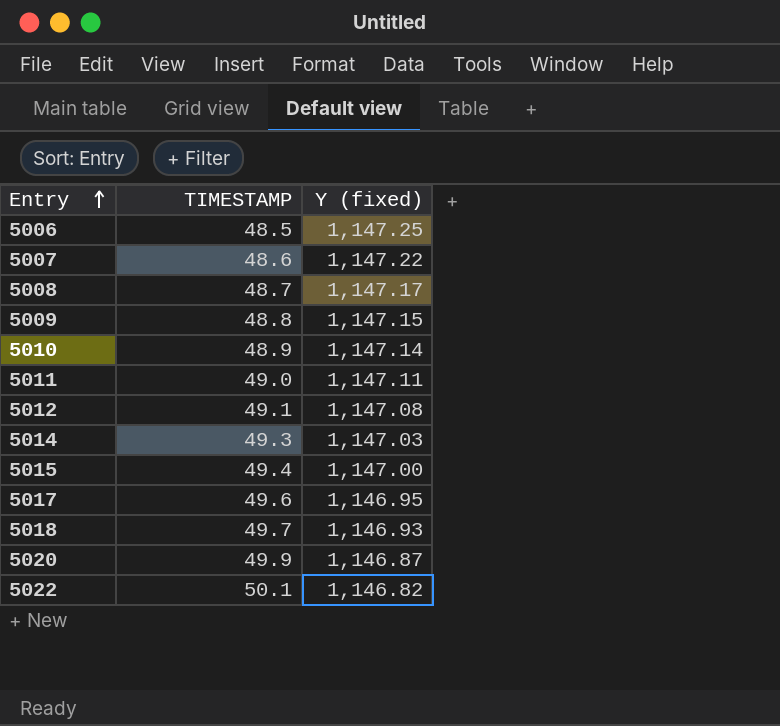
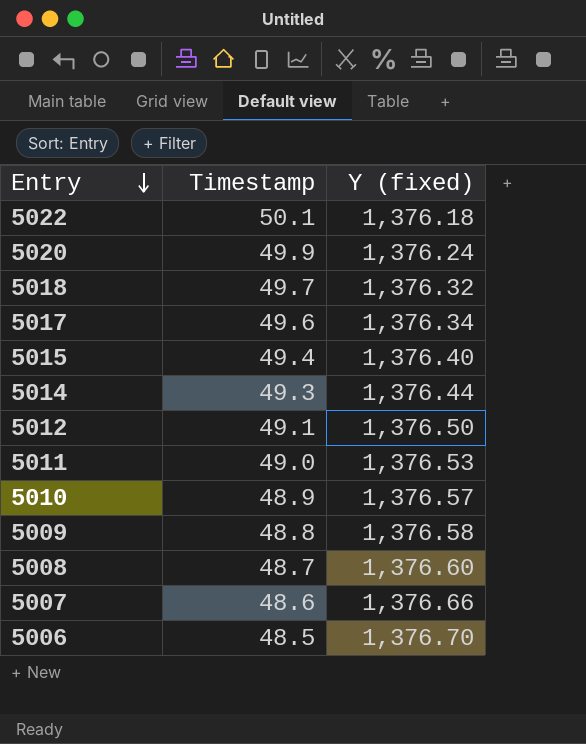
row order: Entry ascending -> Entry descending
column name: TIMESTAMP -> Timestamp
5022 | Y (fixed): 1,146.82 -> 1,376.18
5020 | Y (fixed): 1,146.87 -> 1,376.24
5018 | Y (fixed): 1,146.93 -> 1,376.32
5017 | Y (fixed): 1,146.95 -> 1,376.34
5015 | Y (fixed): 1,147.00 -> 1,376.40
5014 | Y (fixed): 1,147.03 -> 1,376.44
5012 | Y (fixed): 1,147.08 -> 1,376.50
5011 | Y (fixed): 1,147.11 -> 1,376.53
5010 | Y (fixed): 1,147.14 -> 1,376.57
5009 | Y (fixed): 1,147.15 -> 1,376.58
5008 | Y (fixed): 1,147.17 -> 1,376.60
5007 | Y (fixed): 1,147.22 -> 1,376.66
5006 | Y (fixed): 1,147.25 -> 1,376.70

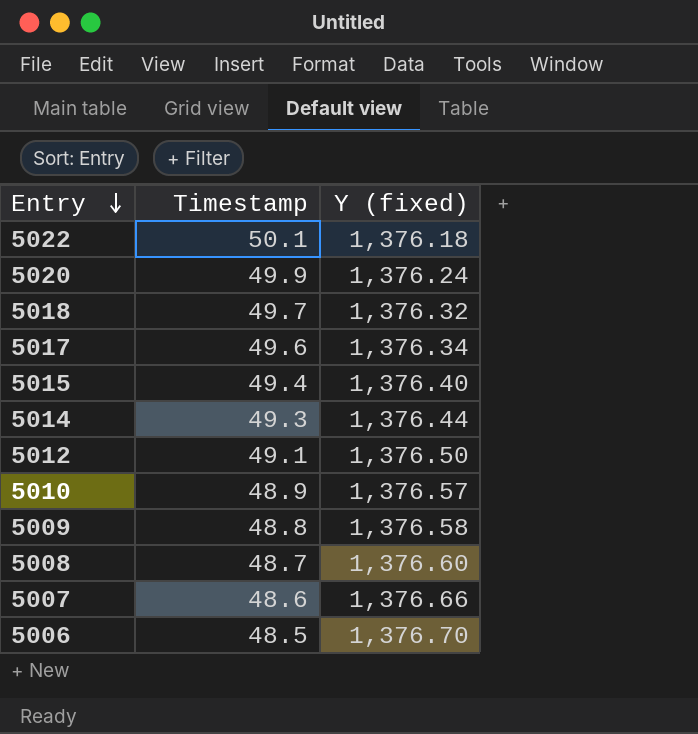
row 5011: 49.0 | 1,376.53 -> none

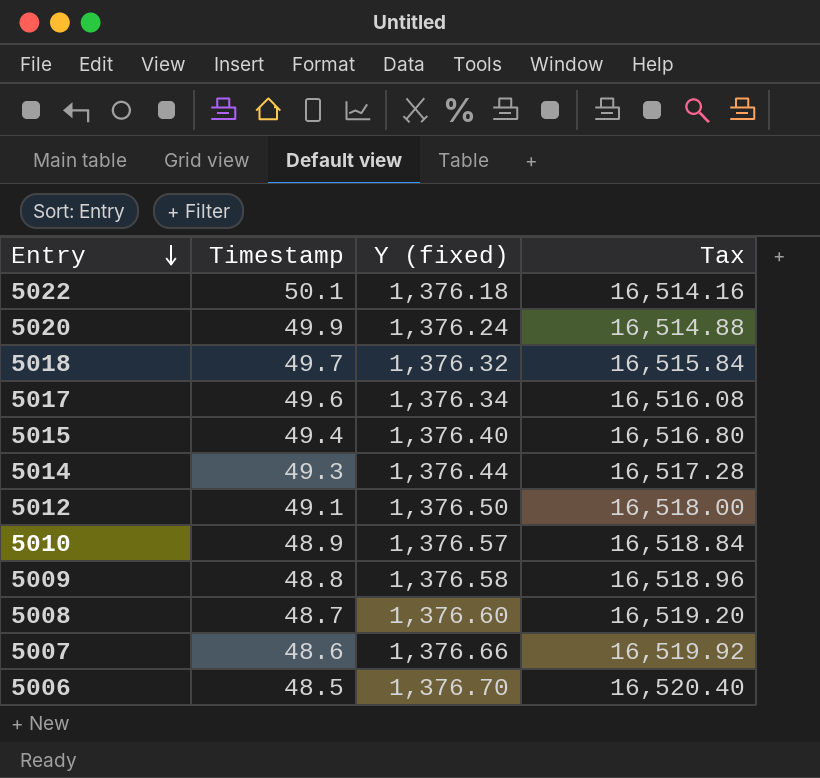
column Tax | formula: none -> [Y (fixed)] * 12

